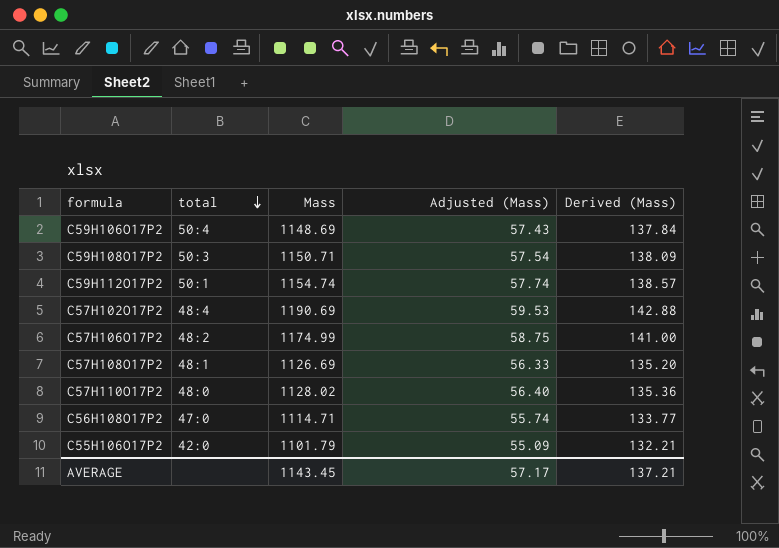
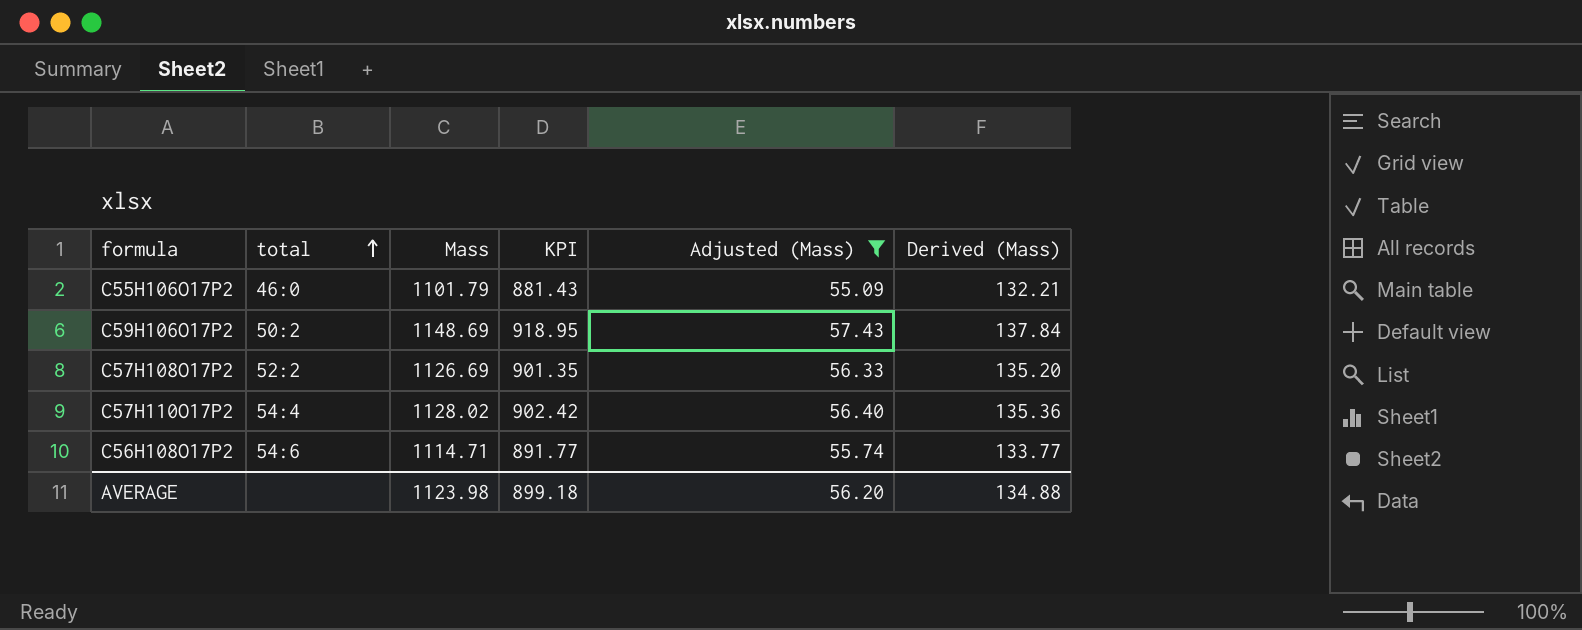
filter: none -> Adjusted (Mass) <= 57.43
row order: total descending -> total ascending
column KPI | formula: none -> [Mass] * 0.8
C55H106O17P2 | total: 42:0 -> 46:0
C59H106O17P2 | total: 50:4 -> 50:2
C57H108O17P2 | total: 48:1 -> 52:2
C57H110O17P2 | total: 48:0 -> 54:4
C56H108O17P2 | total: 47:0 -> 54:6
AVERAGE | Mass: 1143.45 -> 1123.98
AVERAGE | Adjusted (Mass): 57.17 -> 56.20
AVERAGE | Derived (Mass): 137.21 -> 134.88

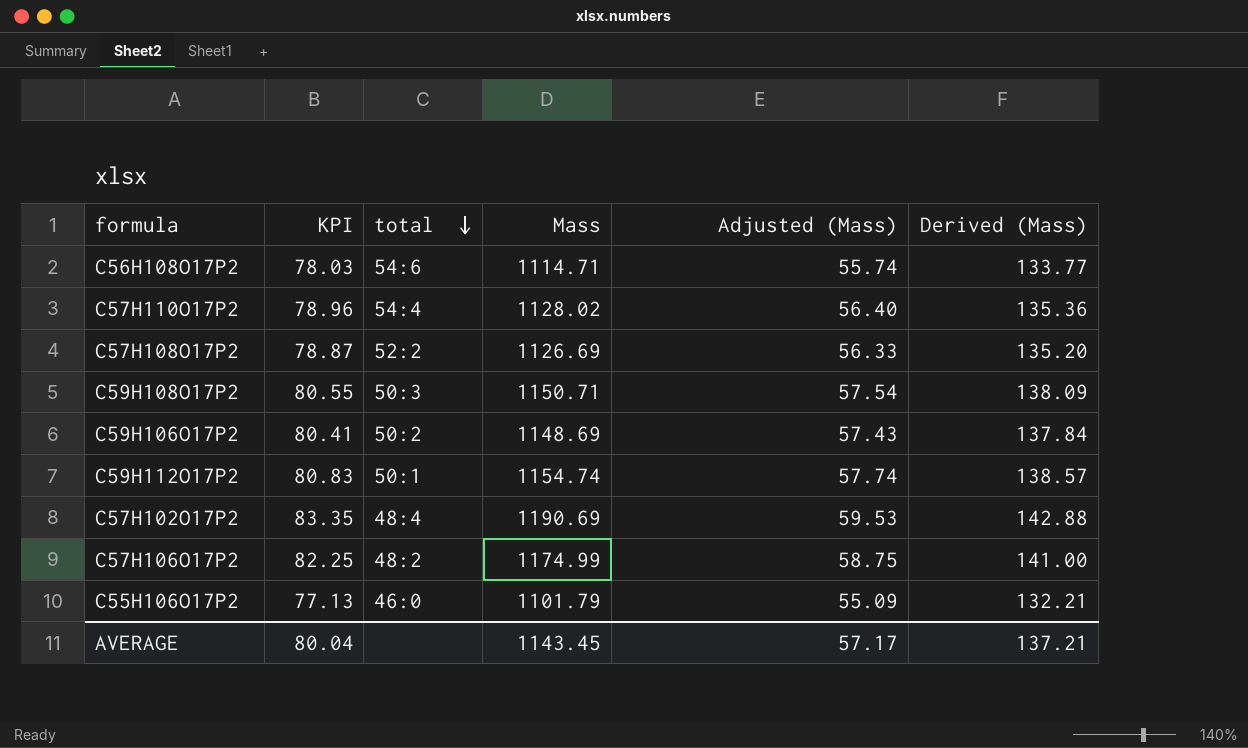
filter: Adjusted (Mass) <= 57.43 -> none
row order: total ascending -> total descending
column KPI | formula: [Mass] * 0.8 -> [Mass] * 0.07
column KPI | position: 4 -> 2
AVERAGE | KPI: 899.18 -> 80.04
AVERAGE | Mass: 1123.98 -> 1143.45
AVERAGE | Adjusted (Mass): 56.20 -> 57.17
AVERAGE | Derived (Mass): 134.88 -> 137.21

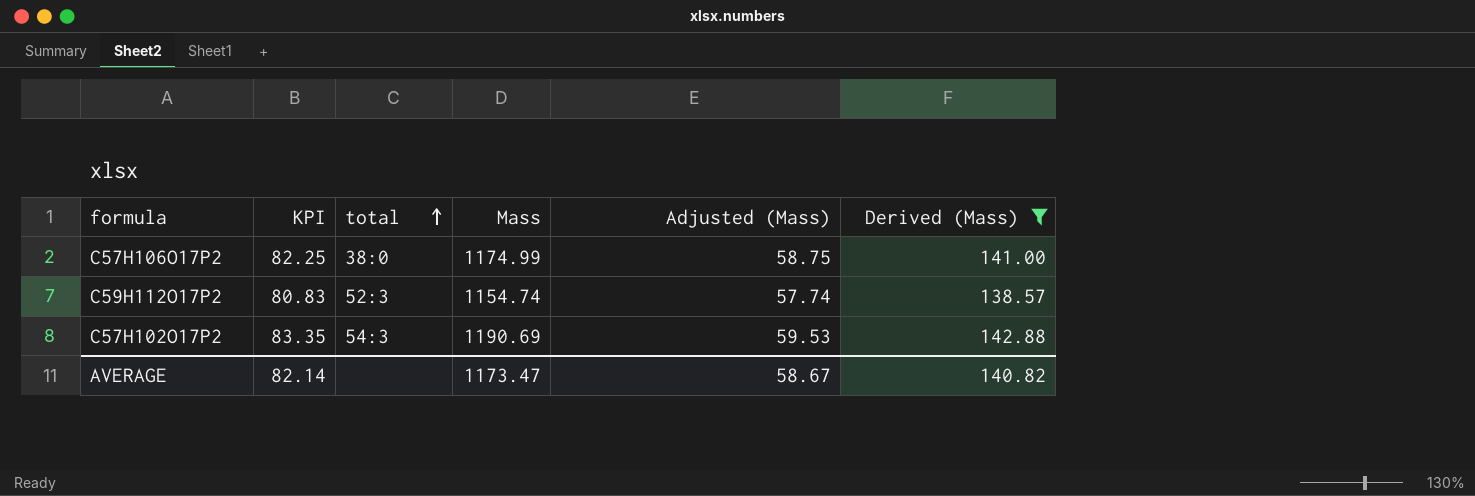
filter: none -> Derived (Mass) >= 138.57
row order: total descending -> total ascending
C57H106O17P2 | total: 48:2 -> 38:0
C59H112O17P2 | total: 50:1 -> 52:3
C57H102O17P2 | total: 48:4 -> 54:3
AVERAGE | KPI: 80.04 -> 82.14
AVERAGE | Mass: 1143.45 -> 1173.47
AVERAGE | Adjusted (Mass): 57.17 -> 58.67
AVERAGE | Derived (Mass): 137.21 -> 140.82

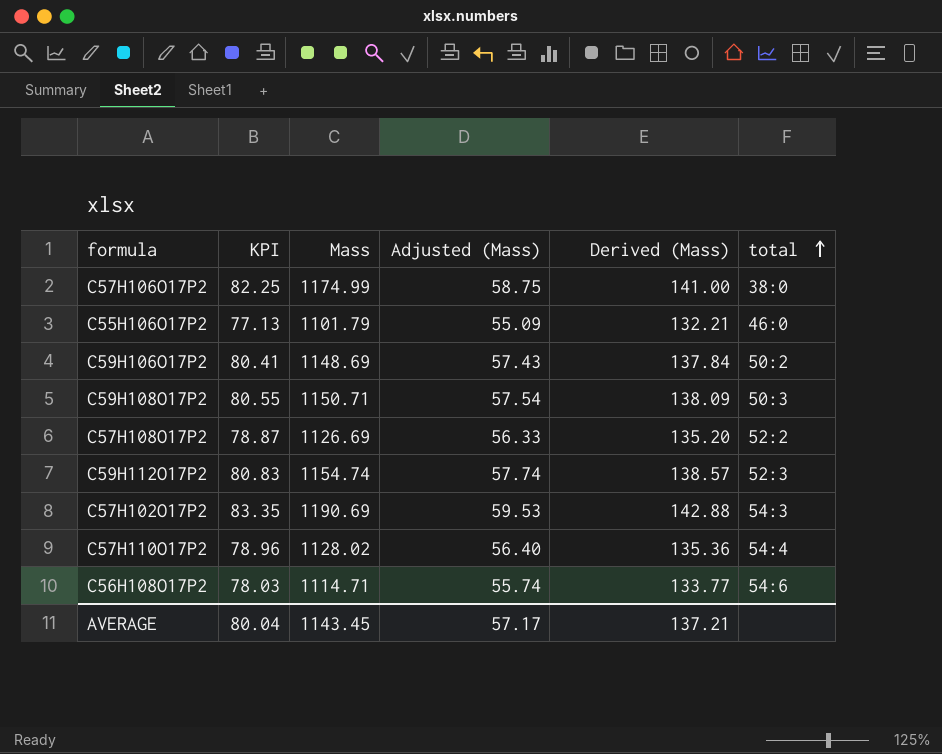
filter: Derived (Mass) >= 138.57 -> none
column total | position: 3 -> 6
AVERAGE | KPI: 82.14 -> 80.04
AVERAGE | Mass: 1173.47 -> 1143.45
AVERAGE | Adjusted (Mass): 58.67 -> 57.17
AVERAGE | Derived (Mass): 140.82 -> 137.21

